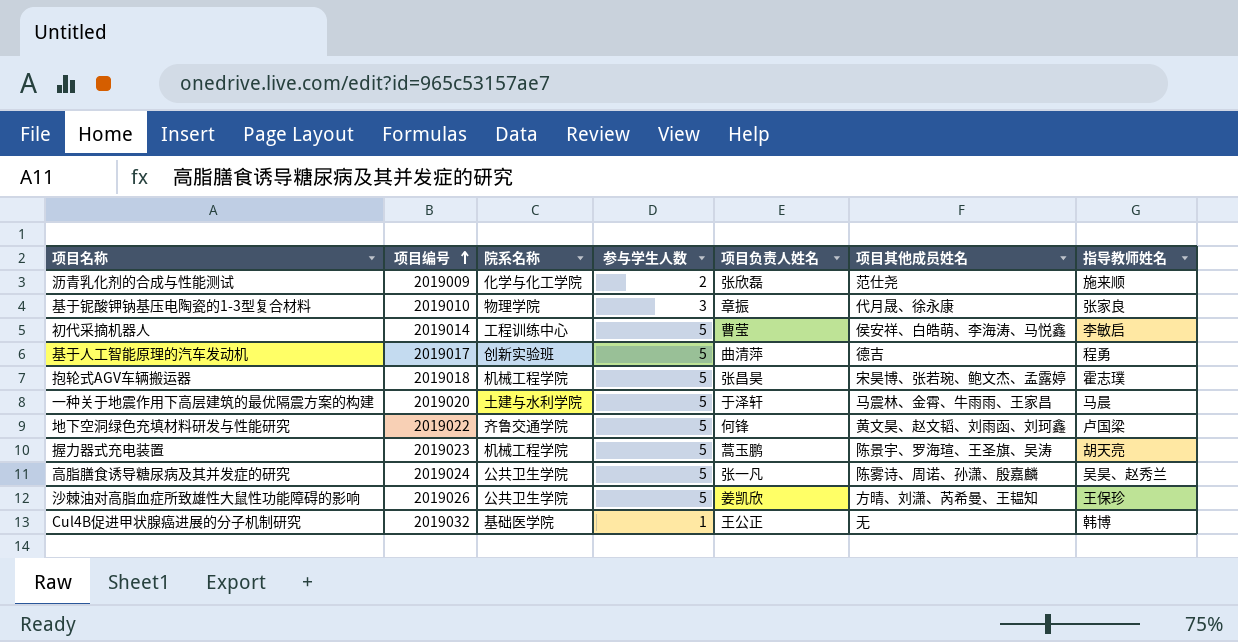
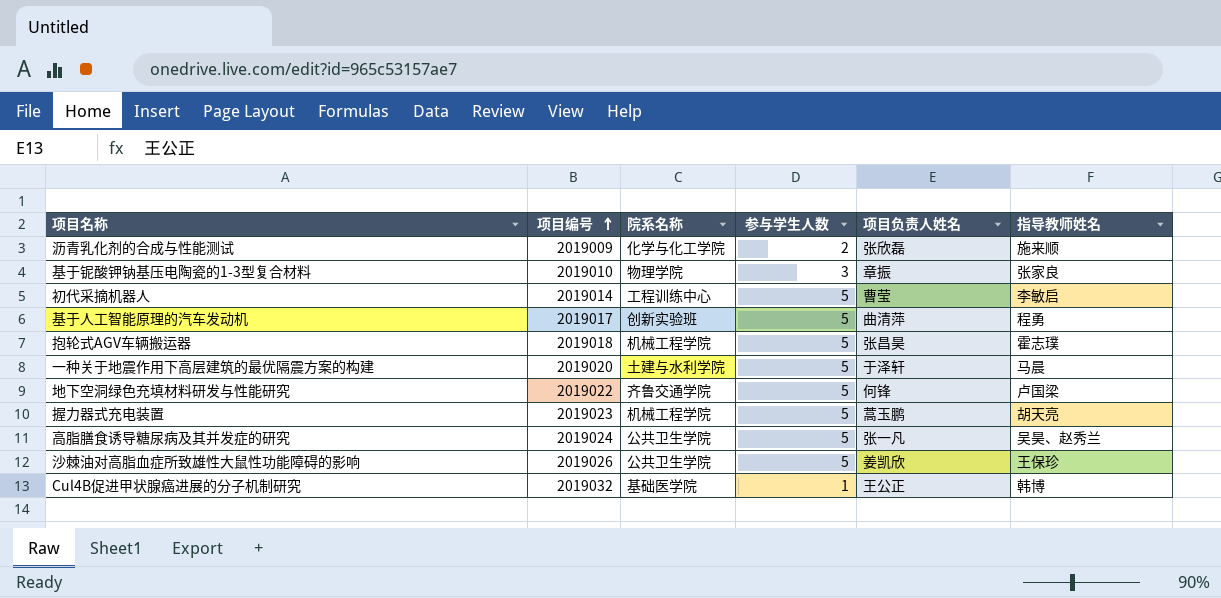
column 项目其他成员姓名 | position: 6 -> none

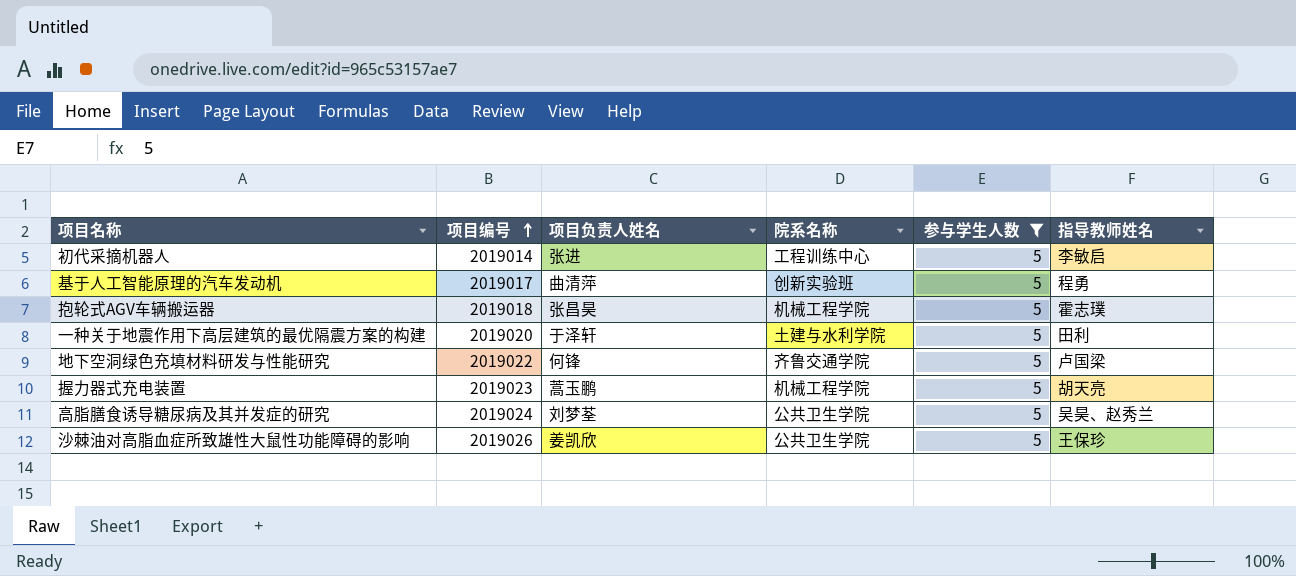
filter: none -> 参与学生人数 = 5
column 项目负责人姓名 | position: 5 -> 3
初代采摘机器人 | 项目负责人姓名: 曹莹 -> 张进
一种关于地震作用下高层建筑的最优隔震方案的构建 | 指导教师姓名: 马晨 -> 田利
高脂膳食诱导糖尿病及其并发症的研究 | 项目负责人姓名: 张一凡 -> 刘梦荃

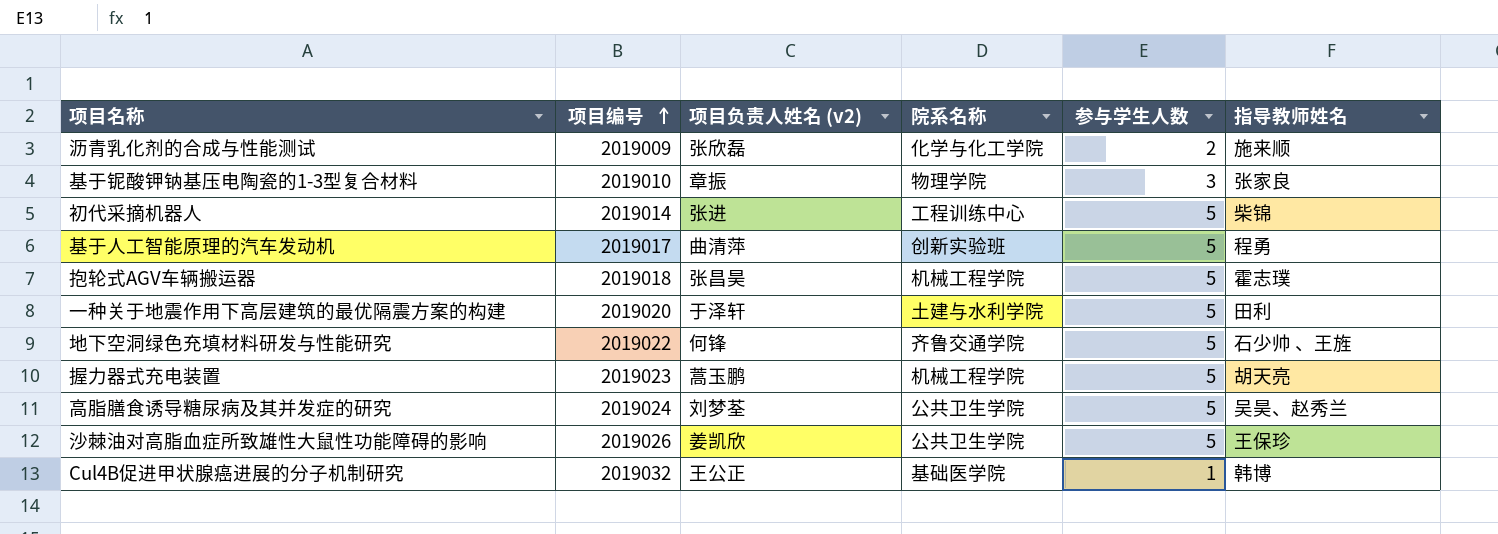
filter: 参与学生人数 = 5 -> none
column name: 项目负责人姓名 -> 项目负责人姓名 (v2)
初代采摘机器人 | 指导教师姓名: 李敏启 -> 柴锦
地下空洞绿色充填材料研发与性能研究 | 指导教师姓名: 卢国梁 -> 石少帅 、王旌

